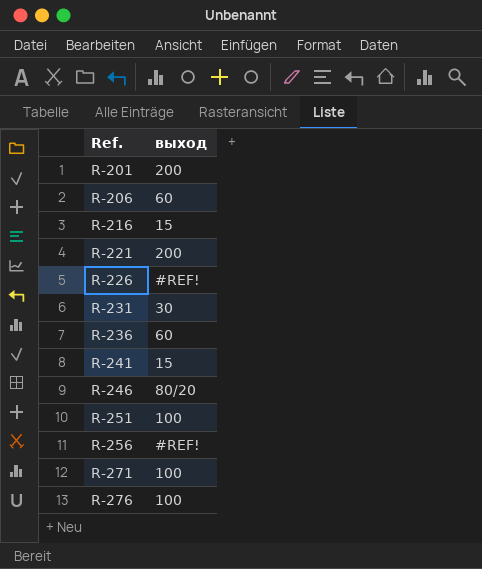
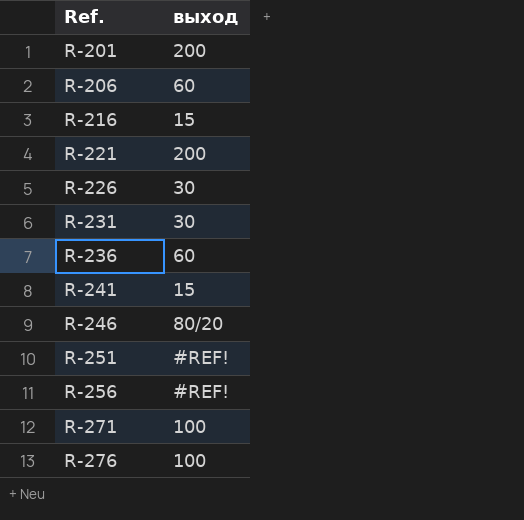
R-226 | выход: #REF! -> 30
R-251 | выход: 100 -> #REF!

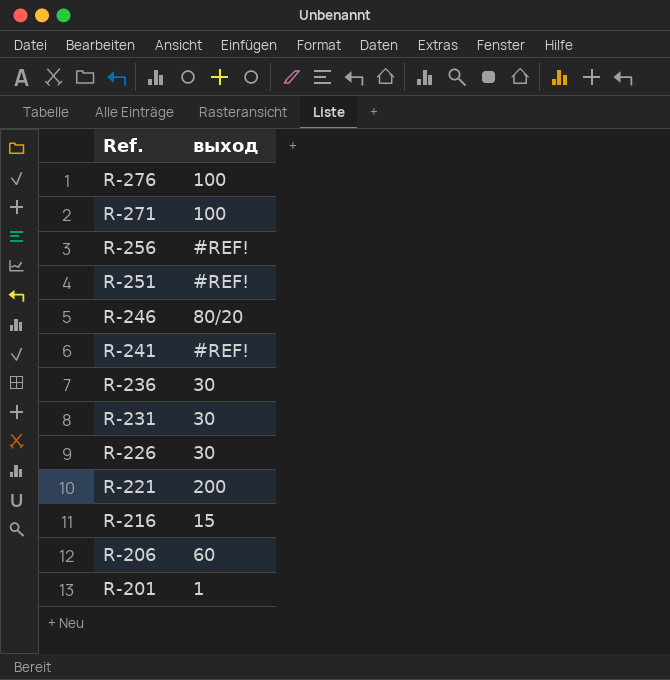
row order: Ref. ascending -> Ref. descending
R-241 | выход: 15 -> #REF!
R-236 | выход: 60 -> 30
R-201 | выход: 200 -> 1

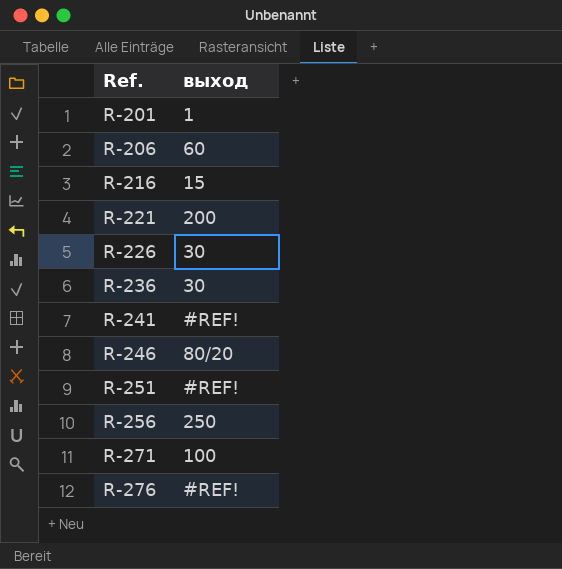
row order: Ref. descending -> Ref. ascending
row R-231: 30 -> none
R-256 | выход: #REF! -> 250
R-276 | выход: 100 -> #REF!

